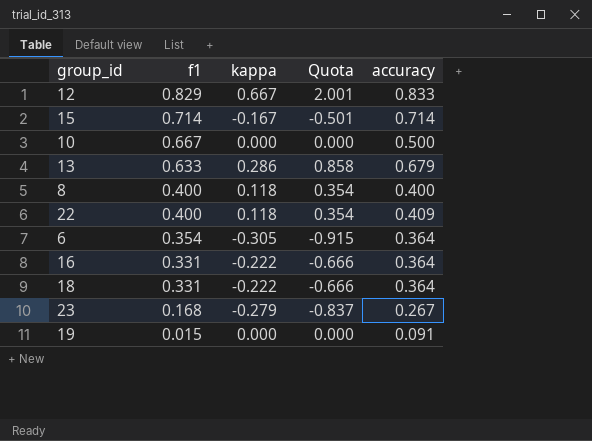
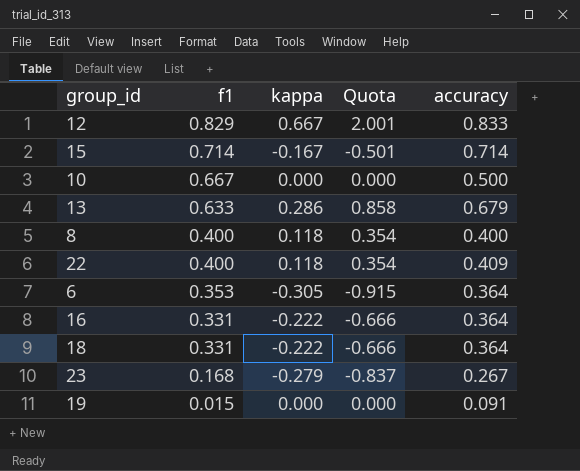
6 | f1: 0.354 -> 0.353

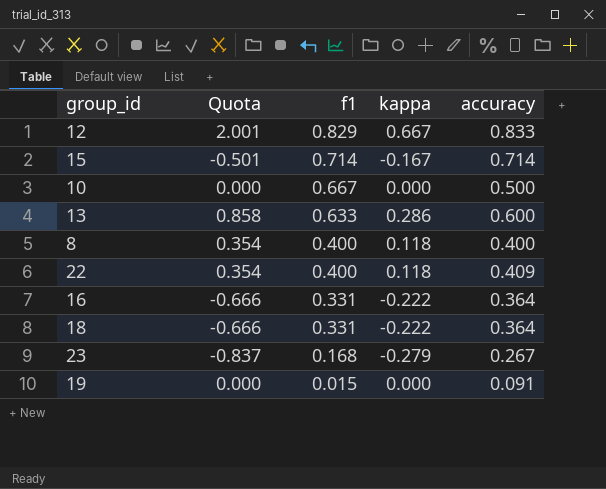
column Quota | position: 4 -> 2
row 6: 0.353 | -0.305 | -0.915 | 0.364 -> none
13 | accuracy: 0.679 -> 0.600

